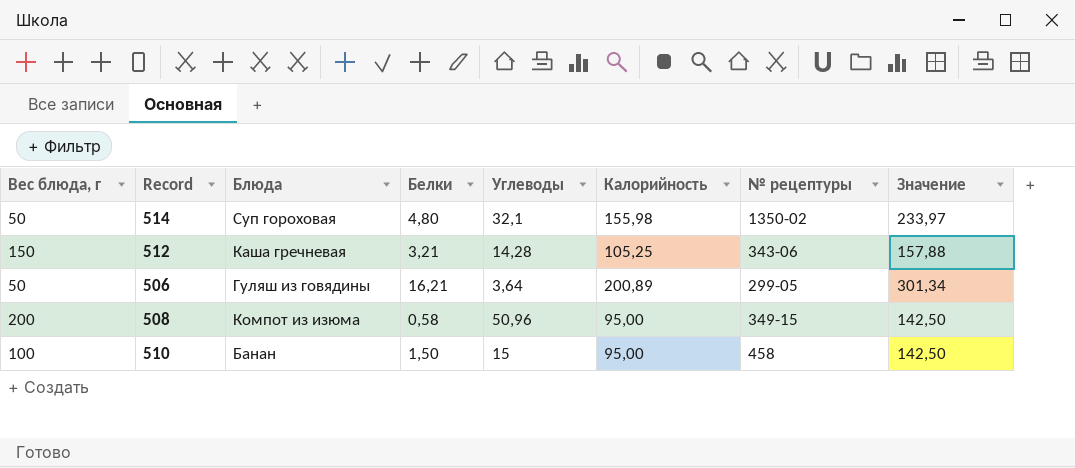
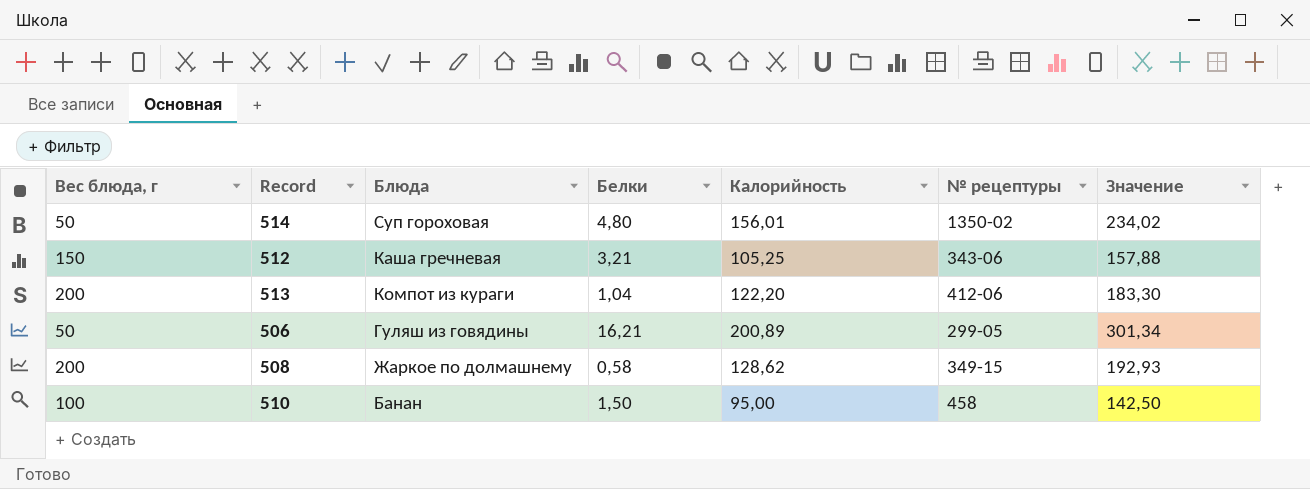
column Углеводы | position: 5 -> none
514 | Калорийность: 155,98 -> 156,01
514 | Значение: 233,97 -> 234,02
row 513: none -> 200 | Компот из кураги | 1,04 | 122,20 | 412-06 | 183,30
508 | Блюда: Компот из изюма -> Жаркое по долмашнему
508 | Калорийность: 95,00 -> 128,62
508 | Значение: 142,50 -> 192,93

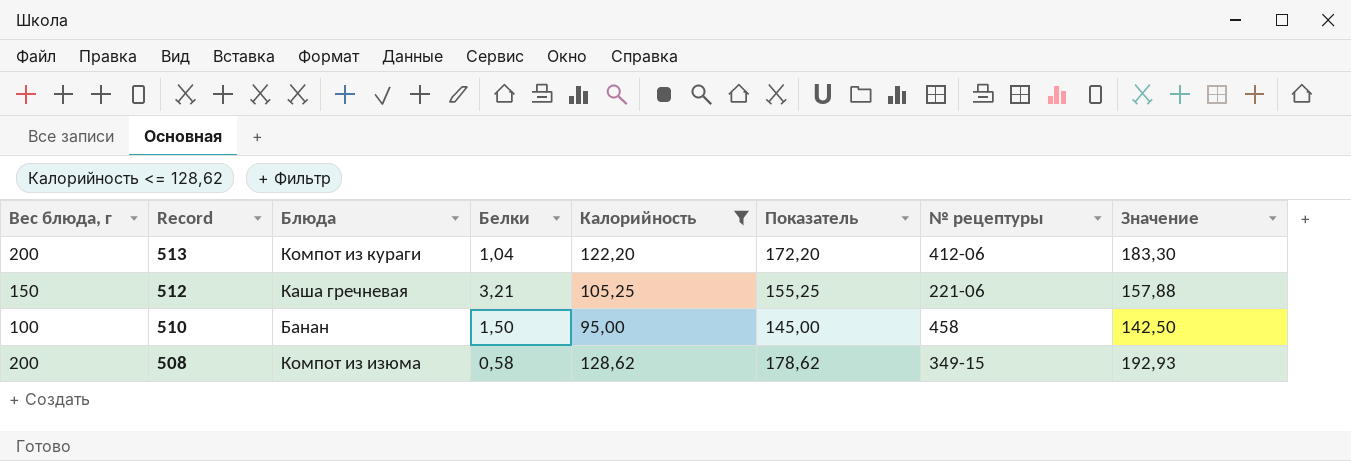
filter: none -> Калорийность <= 128,62
row order: none -> Record descending
column Показатель | formula: none -> [Калорийность] + 50
512 | № рецептуры: 343-06 -> 221-06
508 | Блюда: Жаркое по долмашнему -> Компот из изюма

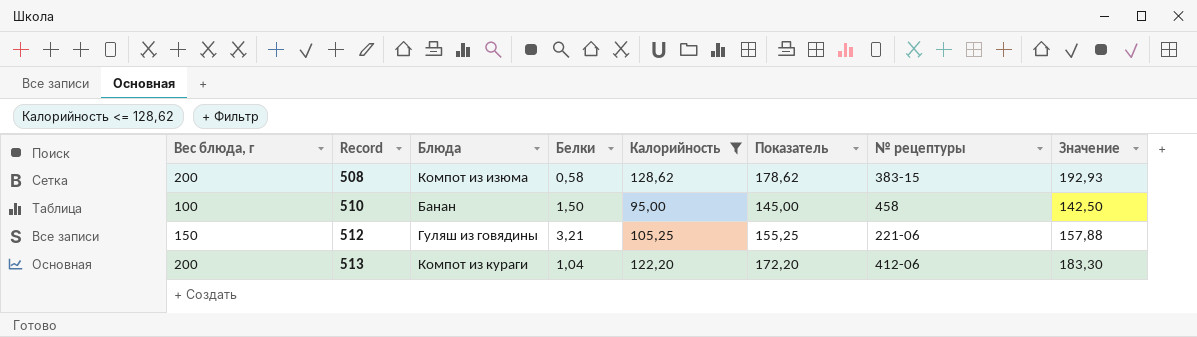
row order: Record descending -> Record ascending
508 | № рецептуры: 349-15 -> 383-15
512 | Блюда: Каша гречневая -> Гуляш из говядины

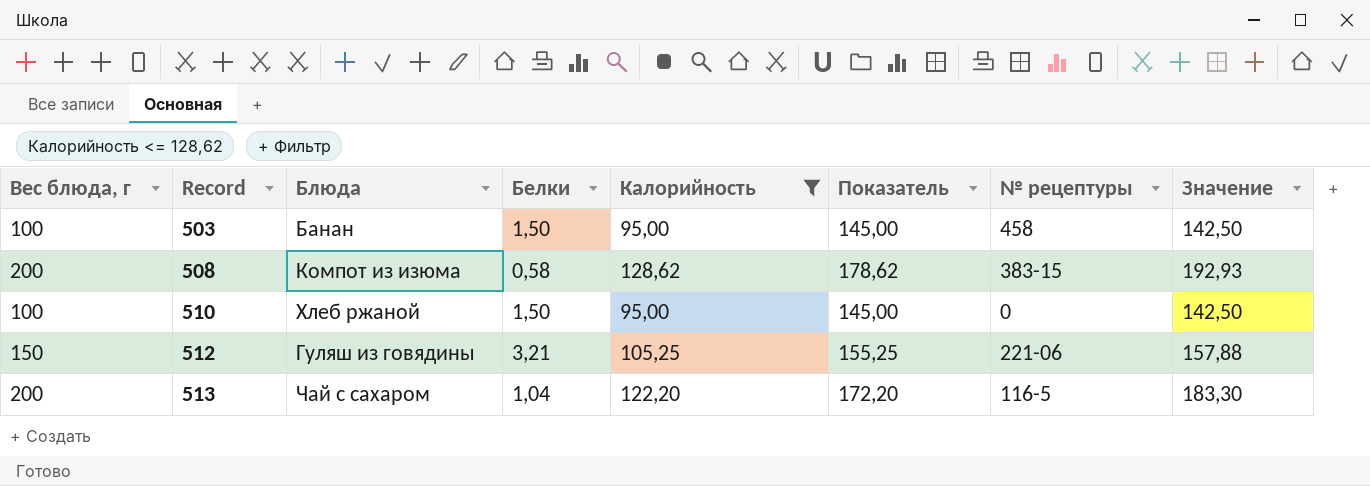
row 503: none -> 100 | Банан | 1,50 | 95,00 | 145,00 | 458 | 142,50
510 | Блюда: Банан -> Хлеб ржаной
510 | № рецептуры: 458 -> 0
513 | Блюда: Компот из кураги -> Чай с сахаром
513 | № рецептуры: 412-06 -> 116-5

